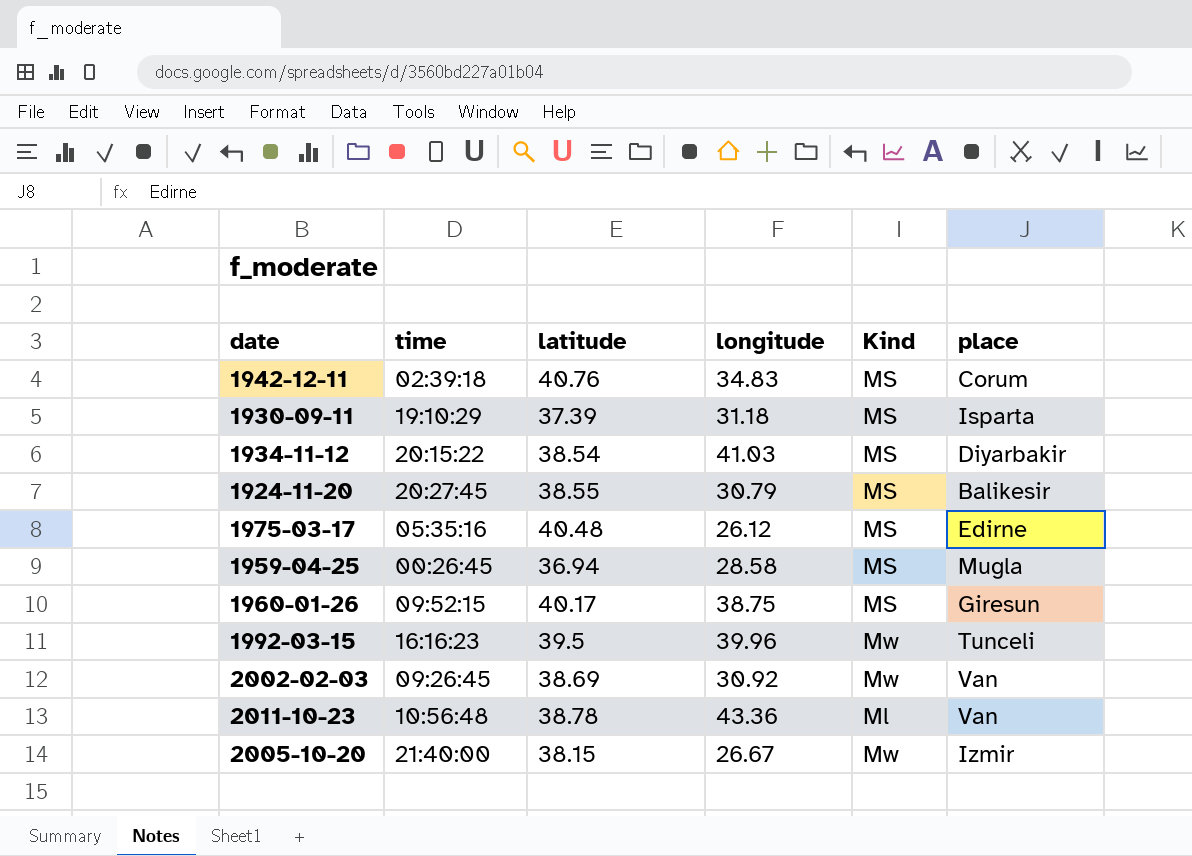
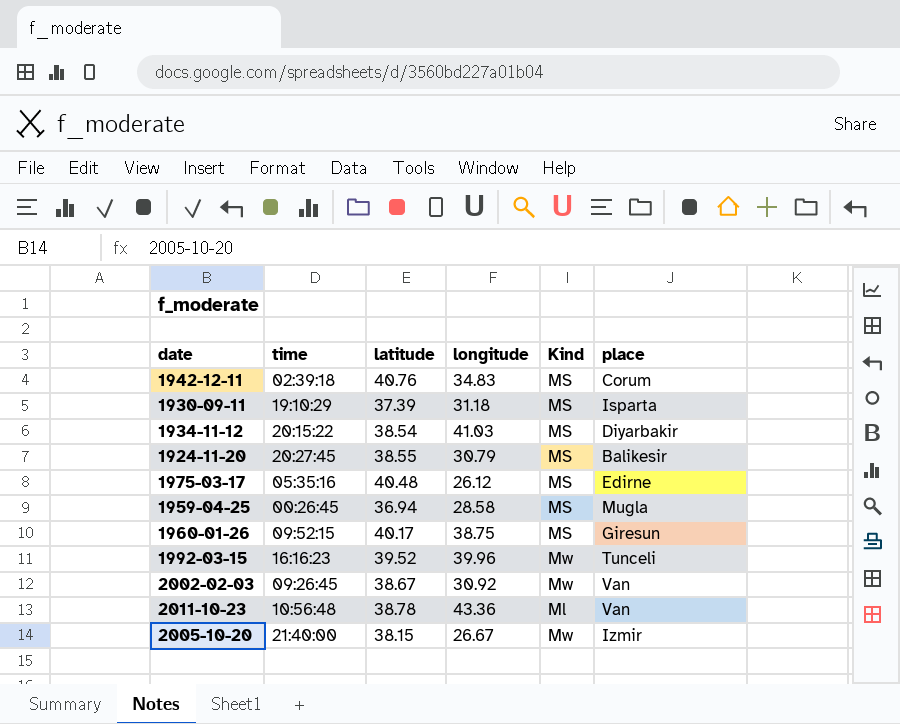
1992-03-15 | latitude: 39.5 -> 39.52
2002-02-03 | latitude: 38.69 -> 38.67

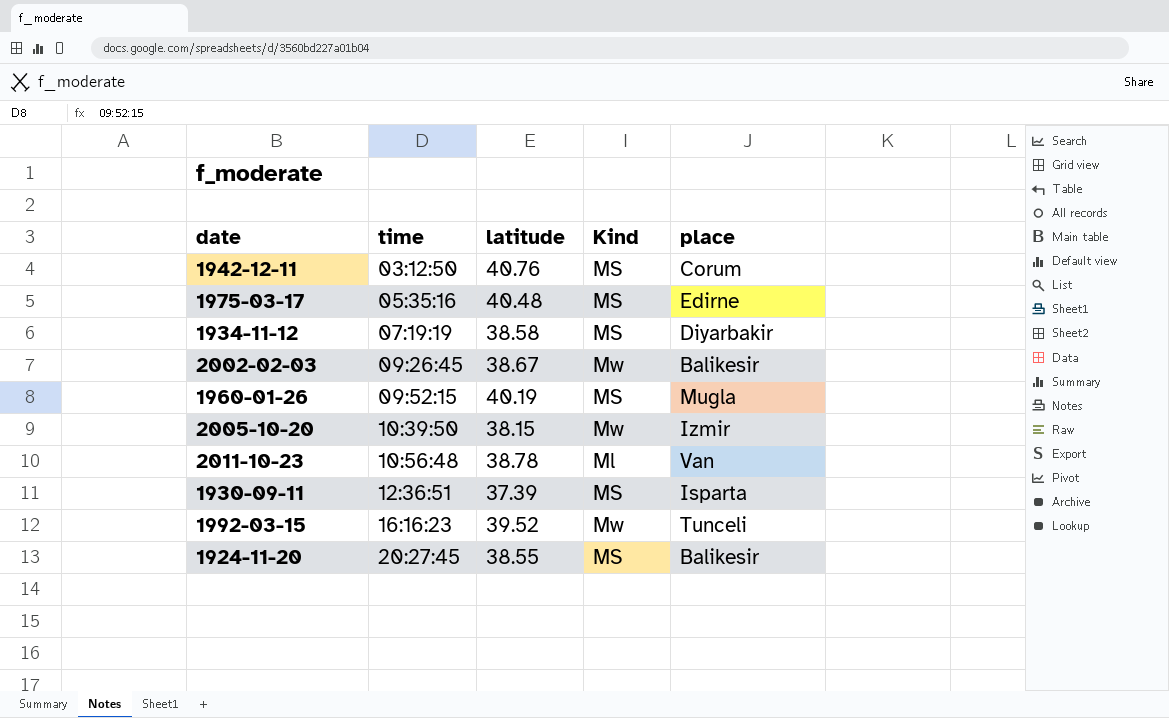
row order: none -> time ascending
column longitude | position: 4 -> none
row 1959-04-25: 00:26:45 | 36.94 | 28.58 | MS | Mugla -> none
1942-12-11 | time: 02:39:18 -> 03:12:50
1934-11-12 | time: 20:15:22 -> 07:19:19
1934-11-12 | latitude: 38.54 -> 38.58
2002-02-03 | place: Van -> Balikesir
1960-01-26 | latitude: 40.17 -> 40.19
1960-01-26 | place: Giresun -> Mugla
2005-10-20 | time: 21:40:00 -> 10:39:50
1930-09-11 | time: 19:10:29 -> 12:36:51

